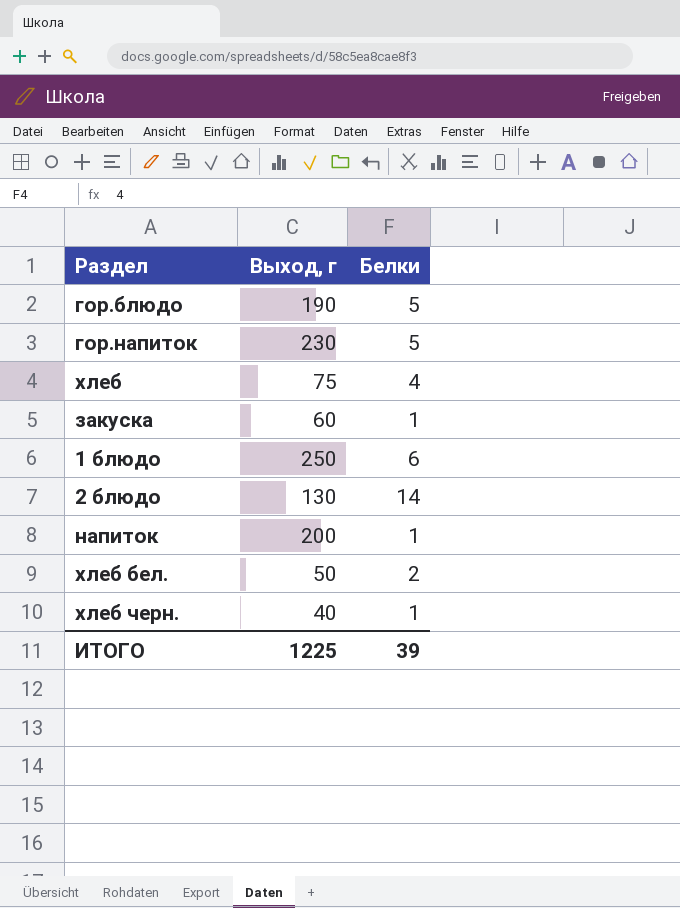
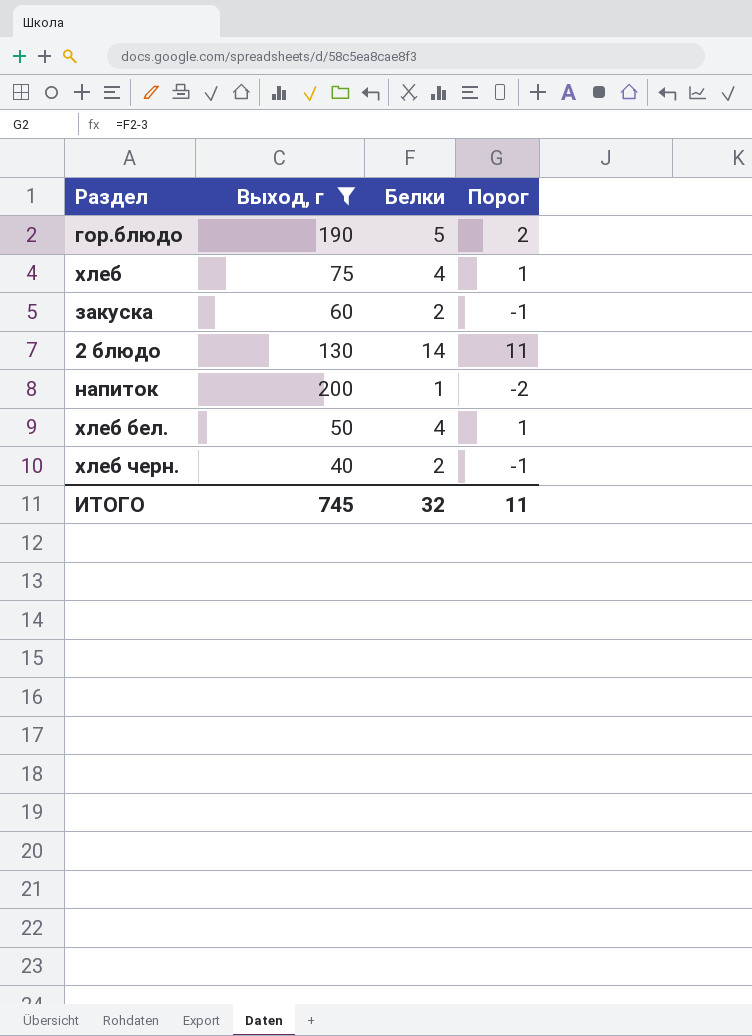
filter: none -> Выход, г <= 200
column Порог | formula: none -> [Белки] - 3
закуска | Белки: 1 -> 2
хлеб бел. | Белки: 2 -> 4
хлеб черн. | Белки: 1 -> 2
ИТОГО | Выход, г: 1225 -> 745
ИТОГО | Белки: 39 -> 32

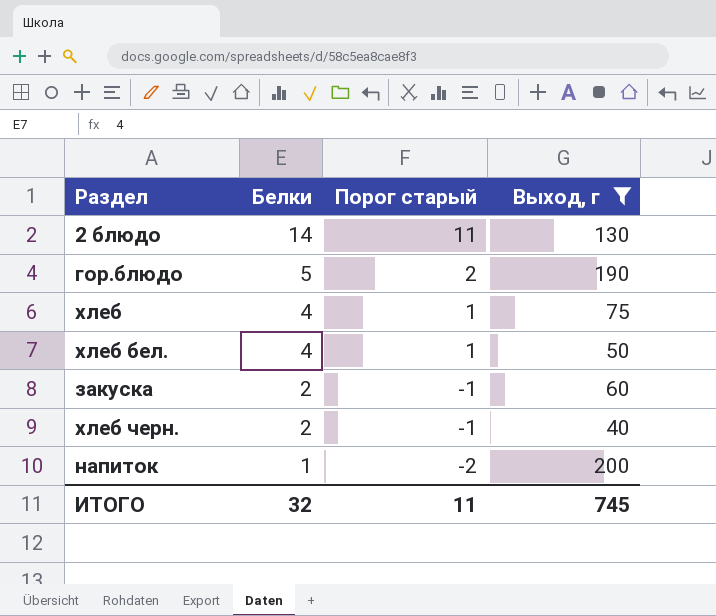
row order: none -> Белки descending
column name: Порог -> Порог старый
column Выход, г | position: 2 -> 4

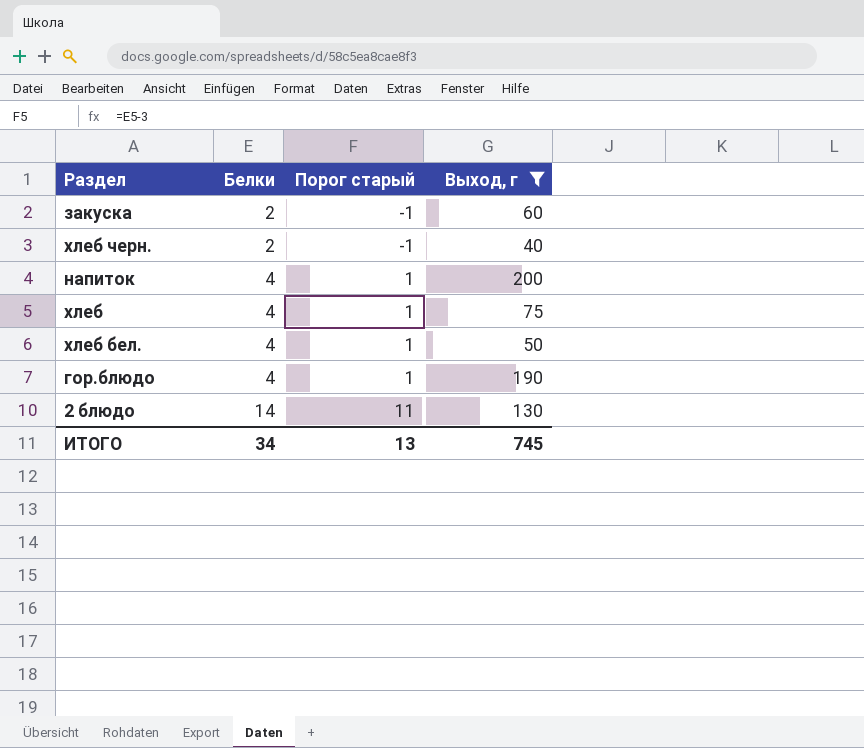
row order: Белки descending -> Белки ascending
напиток | Белки: 1 -> 4
напиток | Порог старый: -2 -> 1
гор.блюдо | Белки: 5 -> 4
гор.блюдо | Порог старый: 2 -> 1
ИТОГО | Белки: 32 -> 34
ИТОГО | Порог старый: 11 -> 13

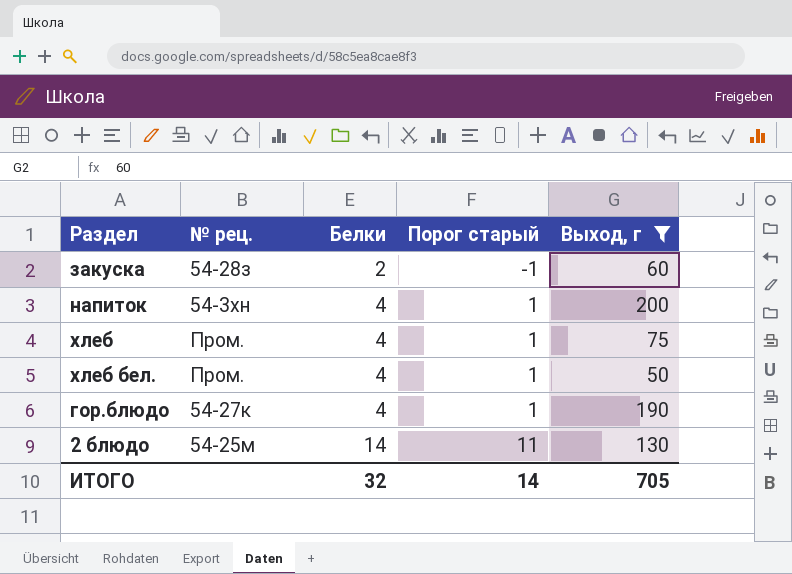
column № рец. | position: none -> 2
row хлеб черн.: 2 | -1 | 40 -> none
ИТОГО | Белки: 34 -> 32
ИТОГО | Порог старый: 13 -> 14
ИТОГО | Выход, г: 745 -> 705

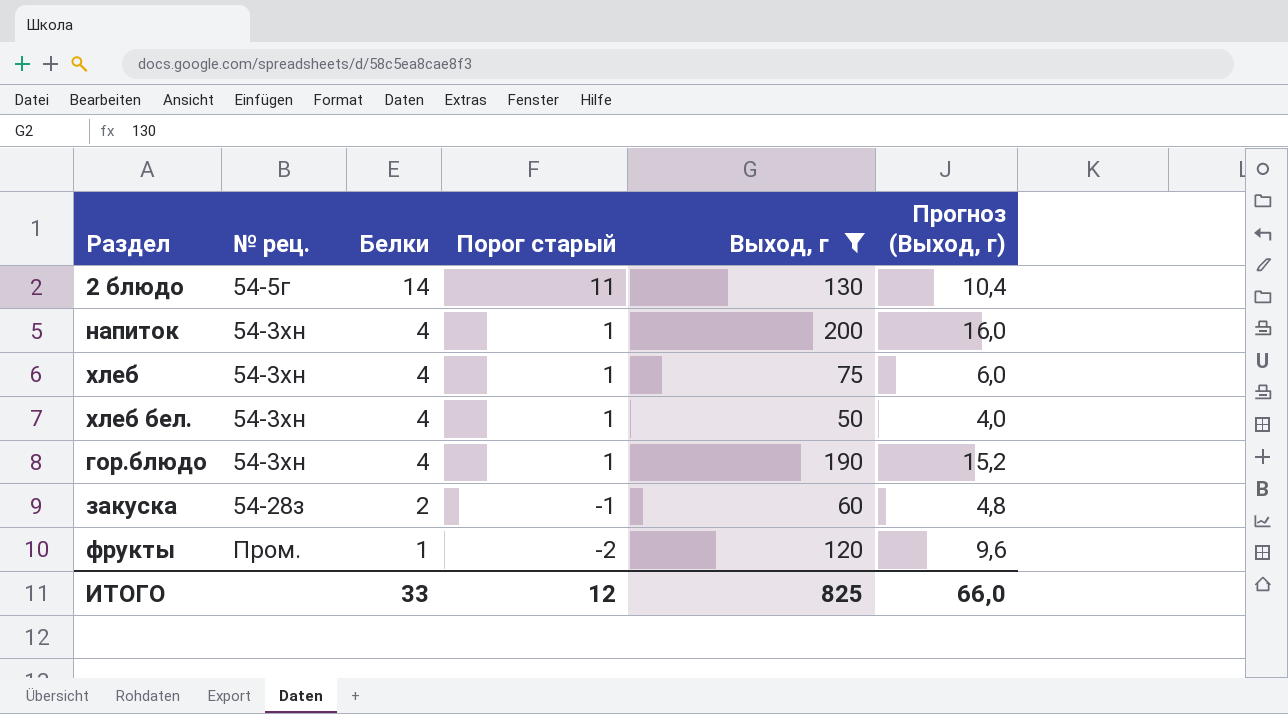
row order: Белки ascending -> Белки descending
column Прогноз (Выход, г) | formula: none -> [Выход, г] * 0,08
2 блюдо | № рец.: 54-25м -> 54-5г
хлеб | № рец.: Пром. -> 54-3хн
хлеб бел. | № рец.: Пром. -> 54-3хн
гор.блюдо | № рец.: 54-27к -> 54-3хн
row фрукты: none -> Пром. | 1 | -2 | 120 | 9,6
ИТОГО | Белки: 32 -> 33
ИТОГО | Порог старый: 14 -> 12
ИТОГО | Выход, г: 705 -> 825

